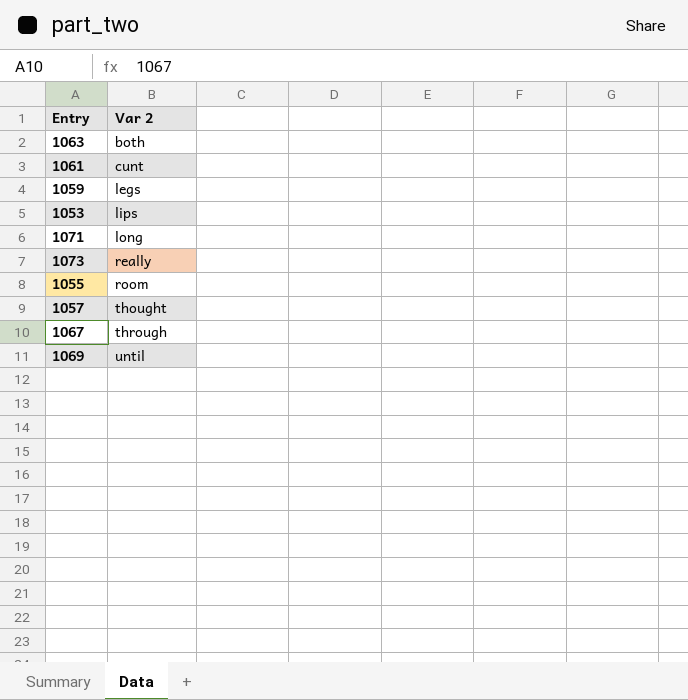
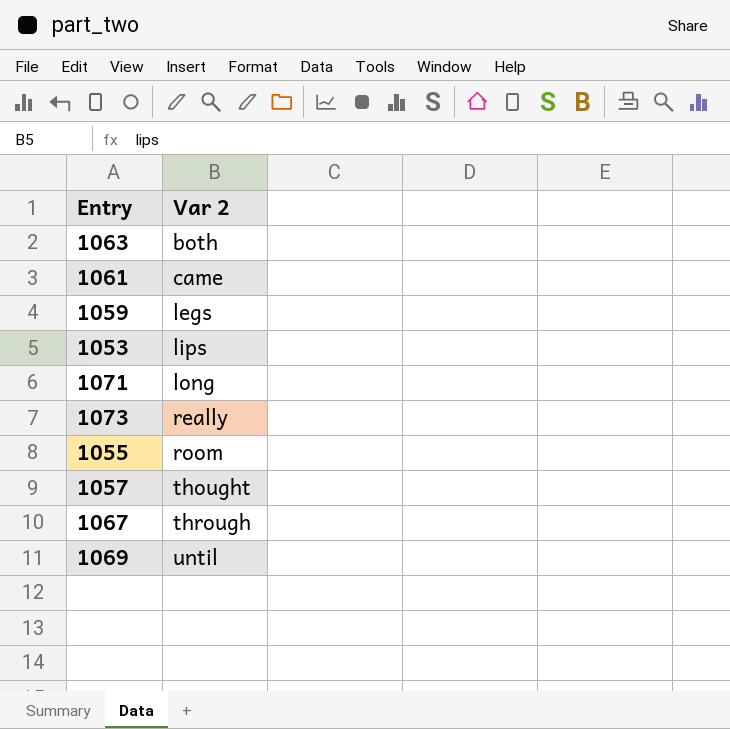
1061 | Var 2: cunt -> came

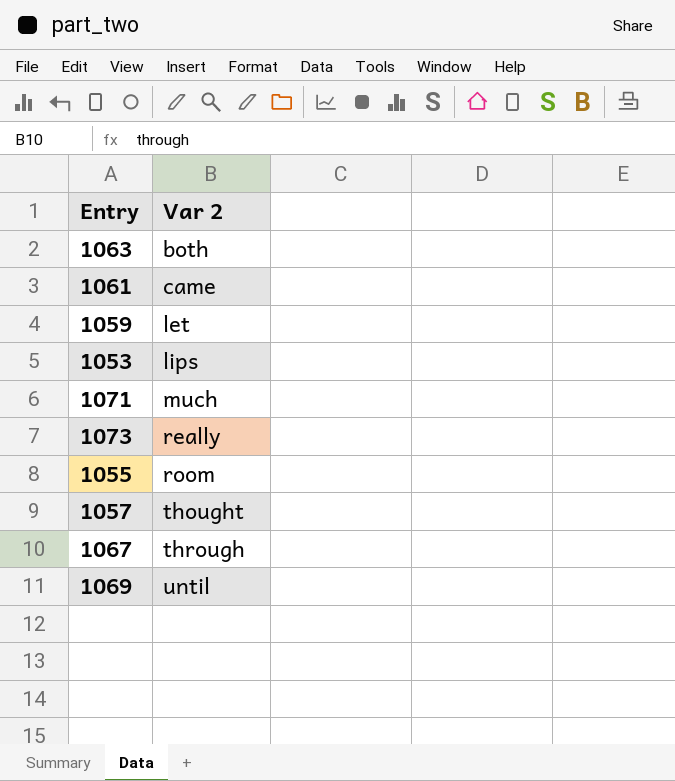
1059 | Var 2: legs -> let
1071 | Var 2: long -> much

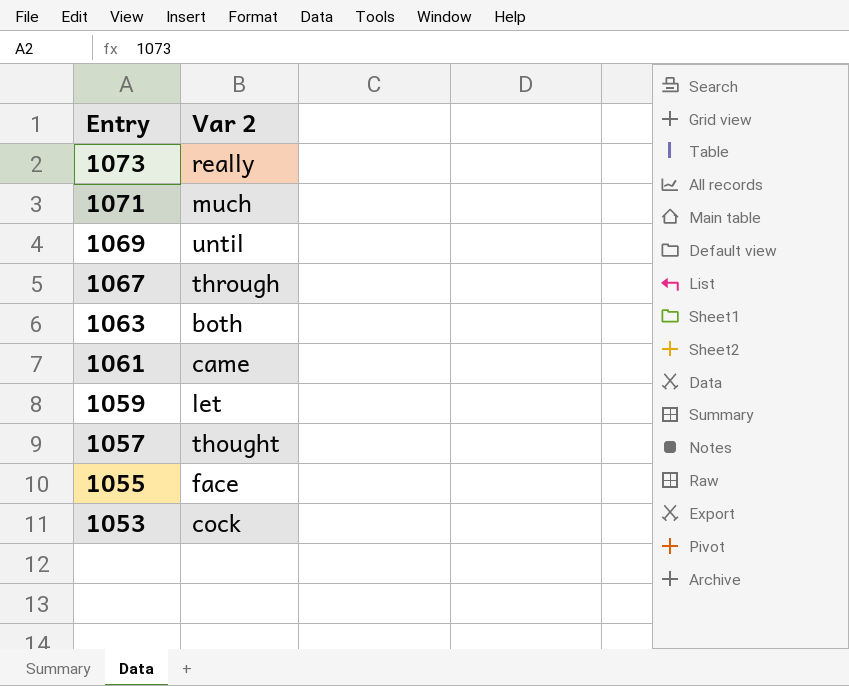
row order: Var 2 ascending -> Entry descending
1055 | Var 2: room -> face
1053 | Var 2: lips -> cock

